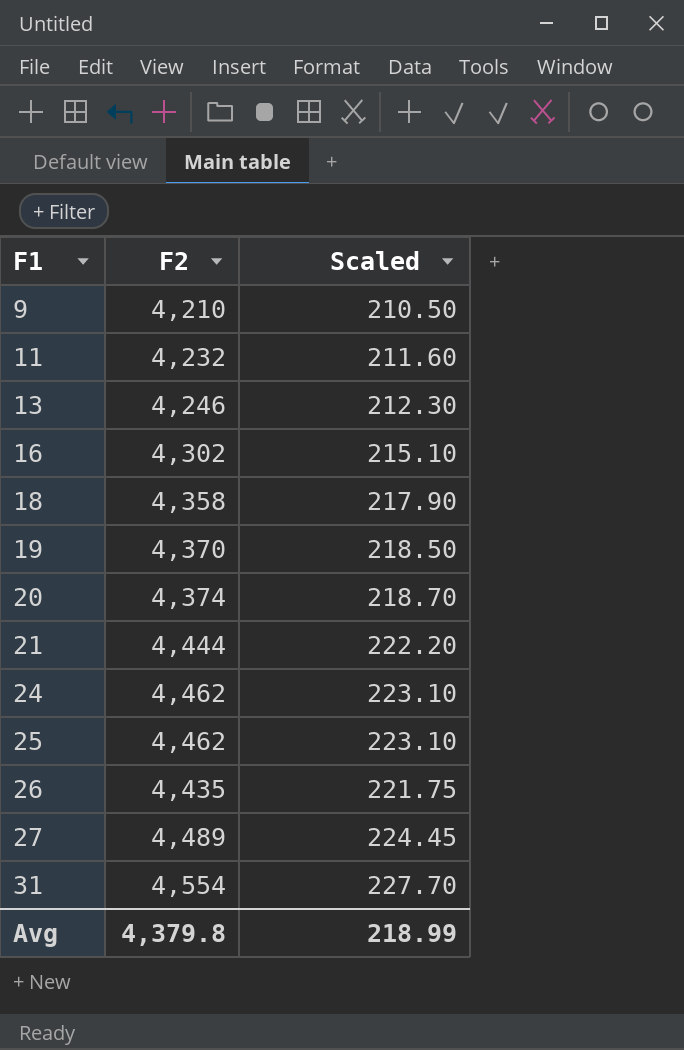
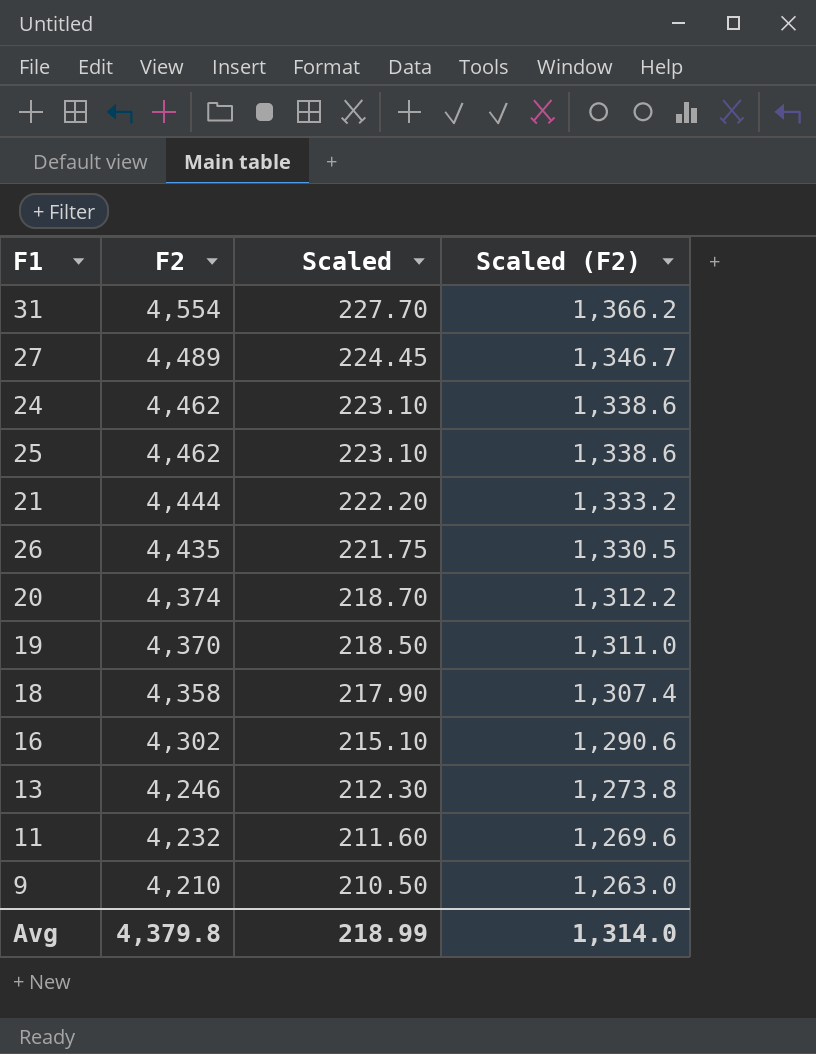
row order: F1 ascending -> F2 descending
column Scaled (F2) | formula: none -> [F2] * 0.3

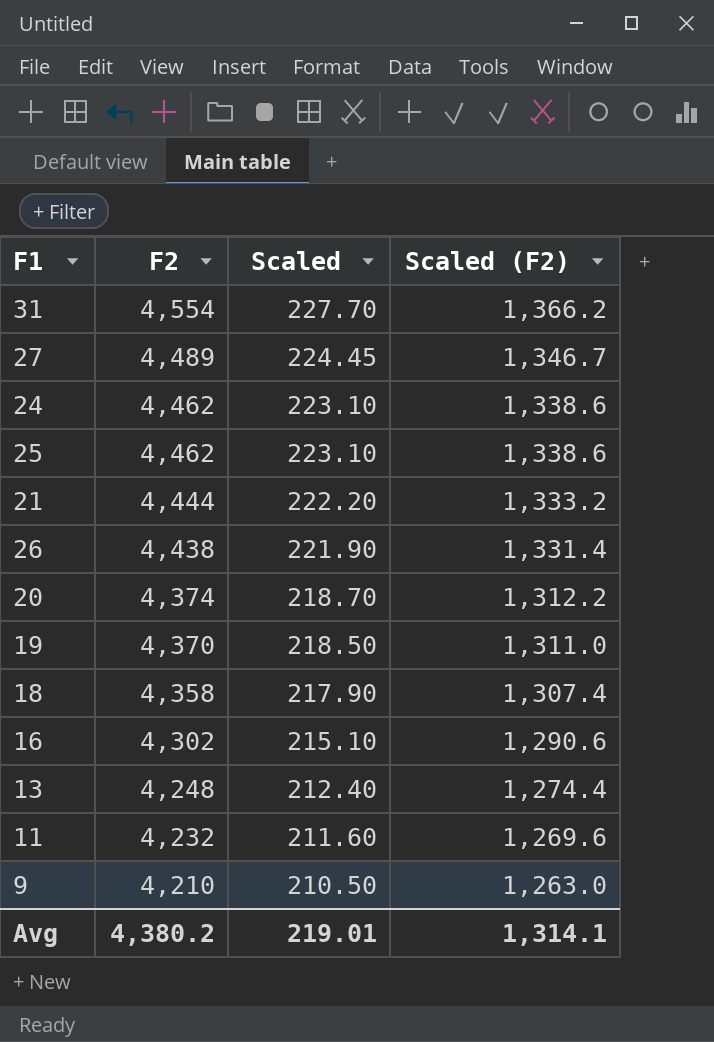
26 | F2: 4,435 -> 4,438
26 | Scaled: 221.75 -> 221.90
26 | Scaled (F2): 1,330.5 -> 1,331.4
13 | F2: 4,246 -> 4,248
13 | Scaled: 212.30 -> 212.40
13 | Scaled (F2): 1,273.8 -> 1,274.4
Avg | F2: 4,379.8 -> 4,380.2
Avg | Scaled: 218.99 -> 219.01
Avg | Scaled (F2): 1,314.0 -> 1,314.1

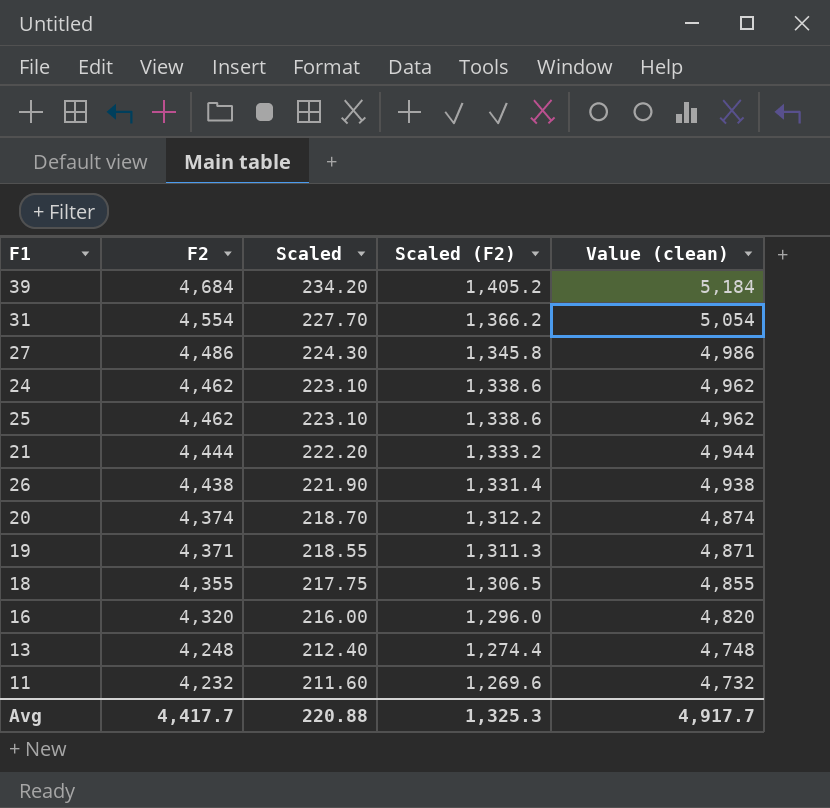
column Value (clean) | formula: none -> [F2] + 500
row 9: 4,210 | 210.50 | 1,263.0 -> none
row 39: none -> 4,684 | 234.20 | 1,405.2 | 5,184
27 | F2: 4,489 -> 4,486
27 | Scaled: 224.45 -> 224.30
27 | Scaled (F2): 1,346.7 -> 1,345.8
19 | F2: 4,370 -> 4,371
19 | Scaled: 218.50 -> 218.55
19 | Scaled (F2): 1,311.0 -> 1,311.3
18 | F2: 4,358 -> 4,355
18 | Scaled: 217.90 -> 217.75
18 | Scaled (F2): 1,307.4 -> 1,306.5
16 | F2: 4,302 -> 4,320
16 | Scaled: 215.10 -> 216.00
16 | Scaled (F2): 1,290.6 -> 1,296.0
Avg | F2: 4,380.2 -> 4,417.7
Avg | Scaled: 219.01 -> 220.88
Avg | Scaled (F2): 1,314.1 -> 1,325.3

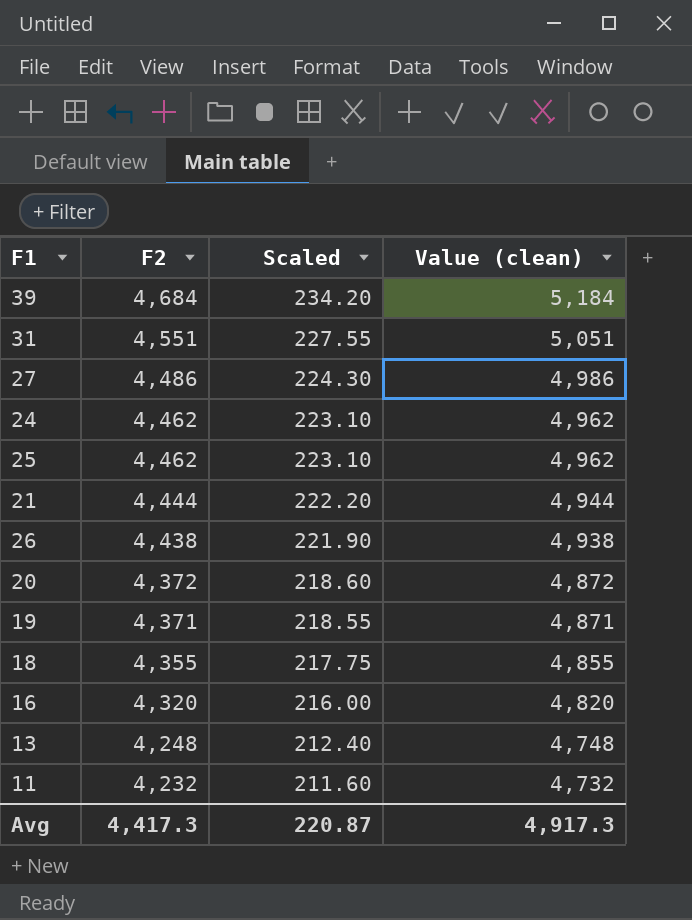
column Scaled (F2) | formula: [F2] * 0.3 -> none
31 | F2: 4,554 -> 4,551
31 | Scaled: 227.70 -> 227.55
31 | Value (clean): 5,054 -> 5,051
20 | F2: 4,374 -> 4,372
20 | Scaled: 218.70 -> 218.60
20 | Value (clean): 4,874 -> 4,872
Avg | F2: 4,417.7 -> 4,417.3
Avg | Scaled: 220.88 -> 220.87
Avg | Value (clean): 4,917.7 -> 4,917.3

